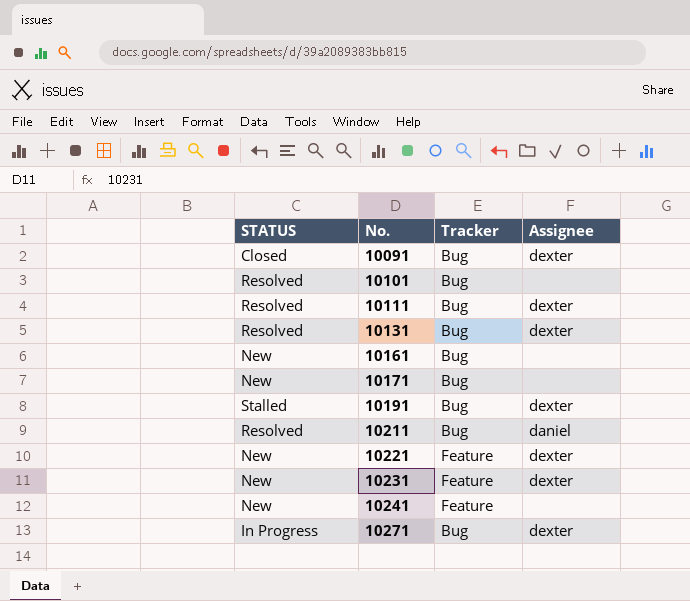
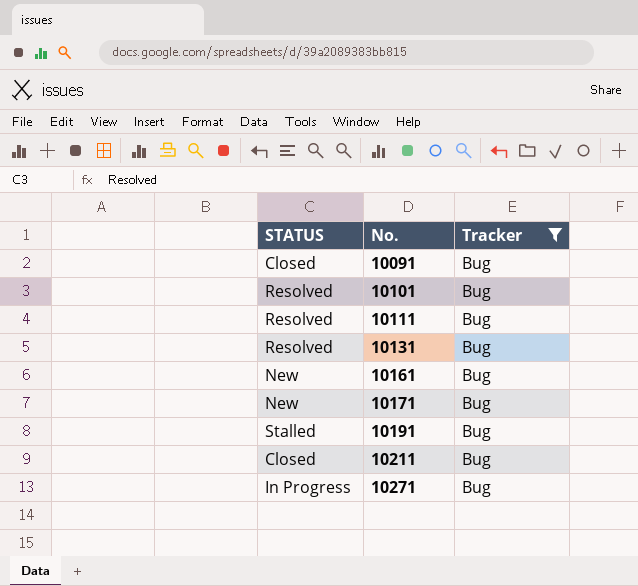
filter: none -> Tracker = Bug
column Assignee | position: 4 -> none
10211 | STATUS: Resolved -> Closed

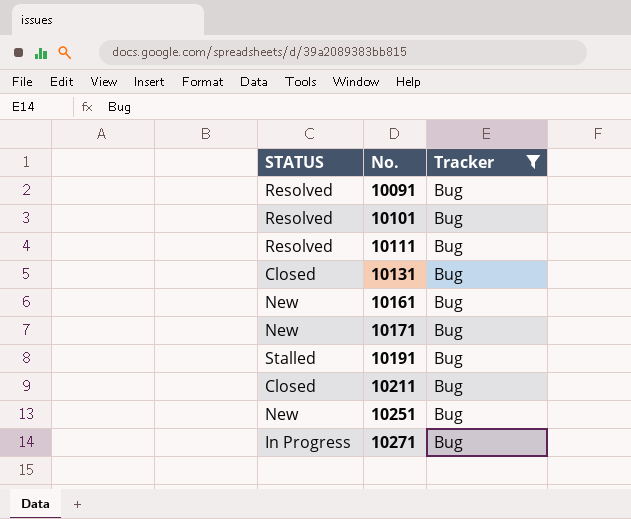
10091 | STATUS: Closed -> Resolved
10131 | STATUS: Resolved -> Closed
row 10251: none -> New | Bug

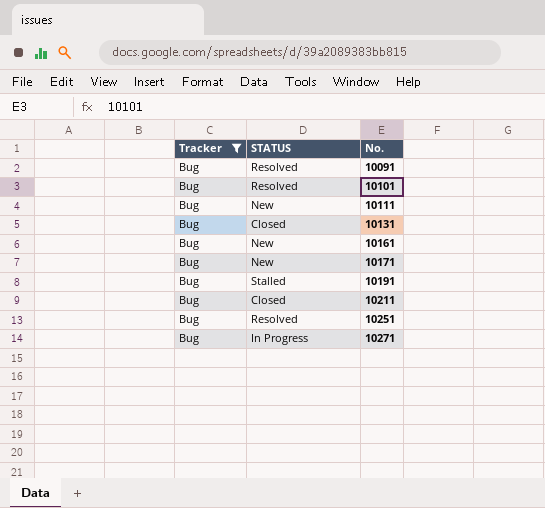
column Tracker | position: 3 -> 1
10111 | STATUS: Resolved -> New
10251 | STATUS: New -> Resolved

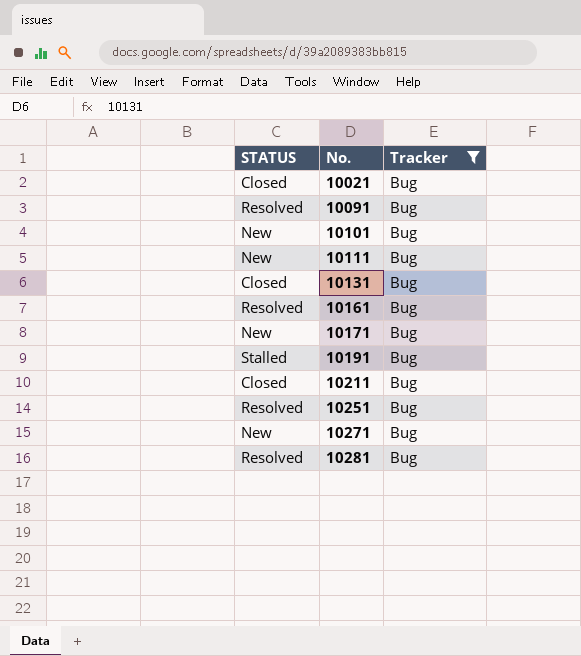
column Tracker | position: 1 -> 3
row 10021: none -> Closed | Bug
10101 | STATUS: Resolved -> New
10161 | STATUS: New -> Resolved
10271 | STATUS: In Progress -> New
row 10281: none -> Resolved | Bug

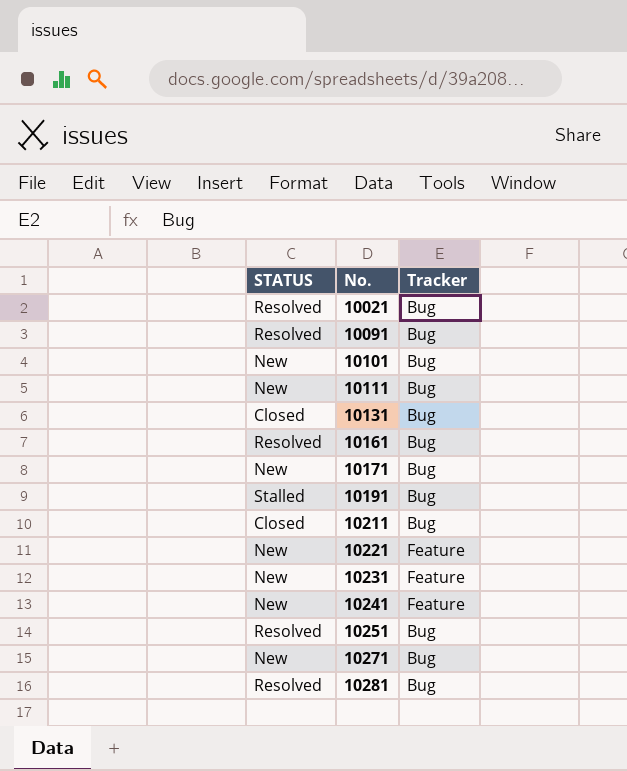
filter: Tracker = Bug -> none
10021 | STATUS: Closed -> Resolved

